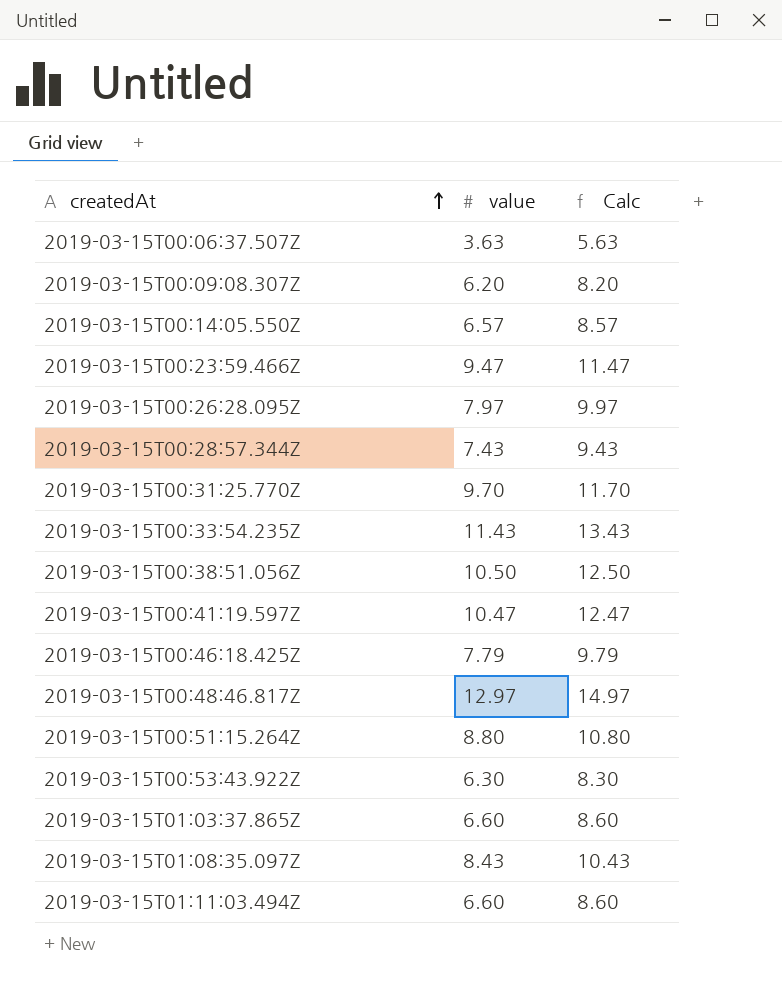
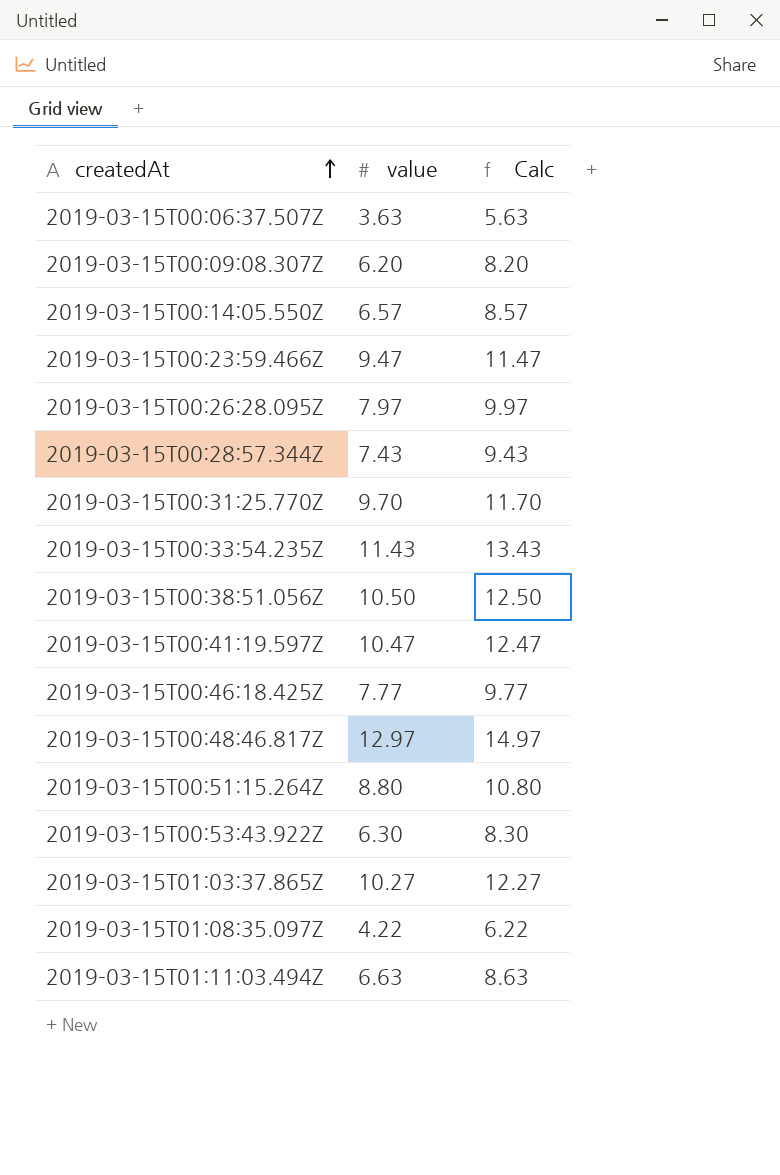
2019-03-15T00:46:18.425Z | value: 7.79 -> 7.77
2019-03-15T00:46:18.425Z | Calc: 9.79 -> 9.77
2019-03-15T01:03:37.865Z | value: 6.60 -> 10.27
2019-03-15T01:03:37.865Z | Calc: 8.60 -> 12.27
2019-03-15T01:08:35.097Z | value: 8.43 -> 4.22
2019-03-15T01:08:35.097Z | Calc: 10.43 -> 6.22
2019-03-15T01:11:03.494Z | value: 6.60 -> 6.63
2019-03-15T01:11:03.494Z | Calc: 8.60 -> 8.63

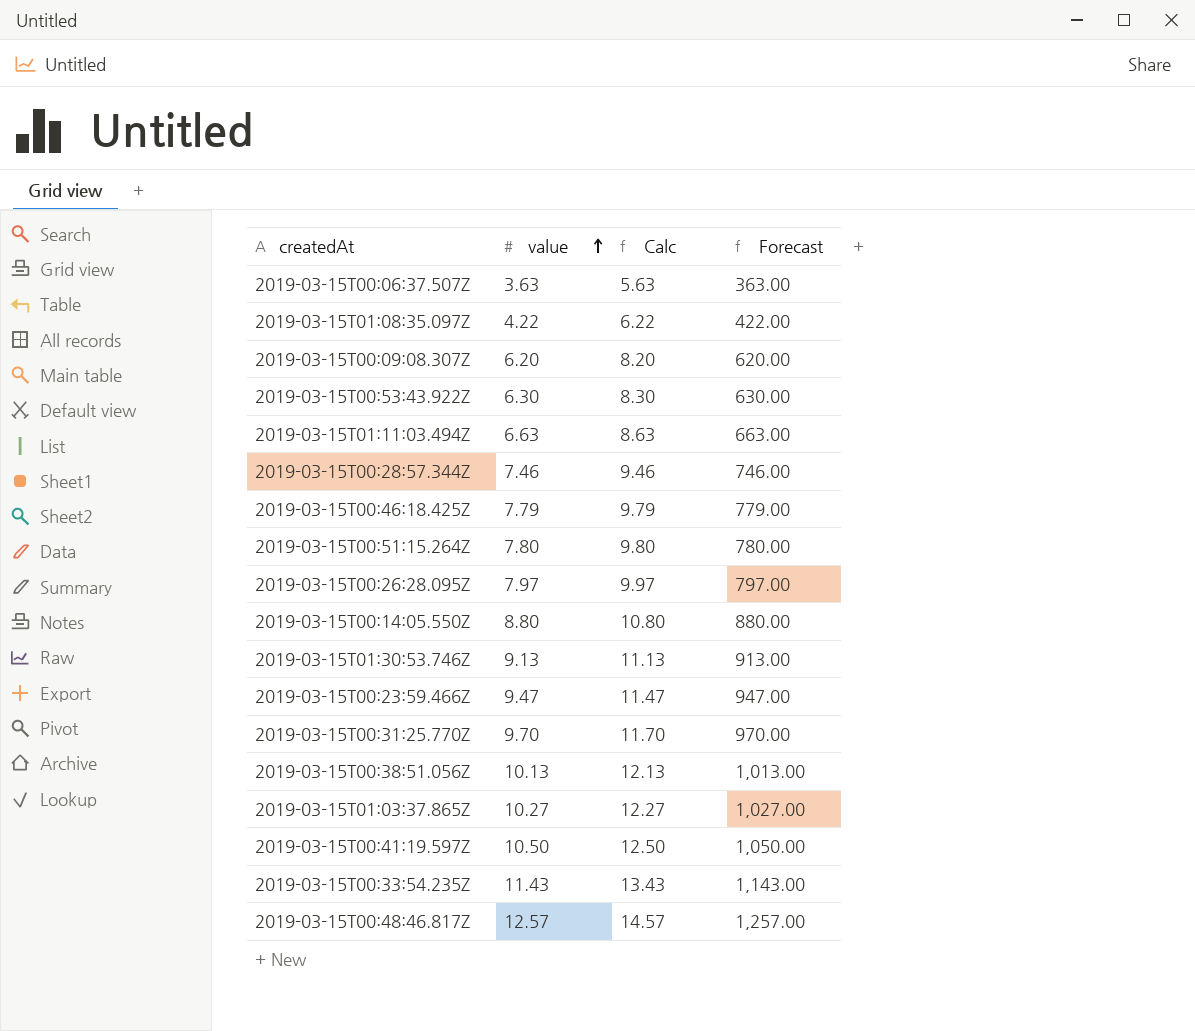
row order: createdAt ascending -> value ascending
column Forecast | formula: none -> [value] * 100
2019-03-15T00:28:57.344Z | value: 7.43 -> 7.46
2019-03-15T00:28:57.344Z | Calc: 9.43 -> 9.46
2019-03-15T00:46:18.425Z | value: 7.77 -> 7.79
2019-03-15T00:46:18.425Z | Calc: 9.77 -> 9.79
2019-03-15T00:51:15.264Z | value: 8.80 -> 7.80
2019-03-15T00:51:15.264Z | Calc: 10.80 -> 9.80
2019-03-15T00:14:05.550Z | value: 6.57 -> 8.80
2019-03-15T00:14:05.550Z | Calc: 8.57 -> 10.80
row 2019-03-15T01:30:53.746Z: none -> 9.13 | 11.13 | 913.00
2019-03-15T00:38:51.056Z | value: 10.50 -> 10.13
2019-03-15T00:38:51.056Z | Calc: 12.50 -> 12.13
2019-03-15T00:41:19.597Z | value: 10.47 -> 10.50
2019-03-15T00:41:19.597Z | Calc: 12.47 -> 12.50
2019-03-15T00:48:46.817Z | value: 12.97 -> 12.57
2019-03-15T00:48:46.817Z | Calc: 14.97 -> 14.57

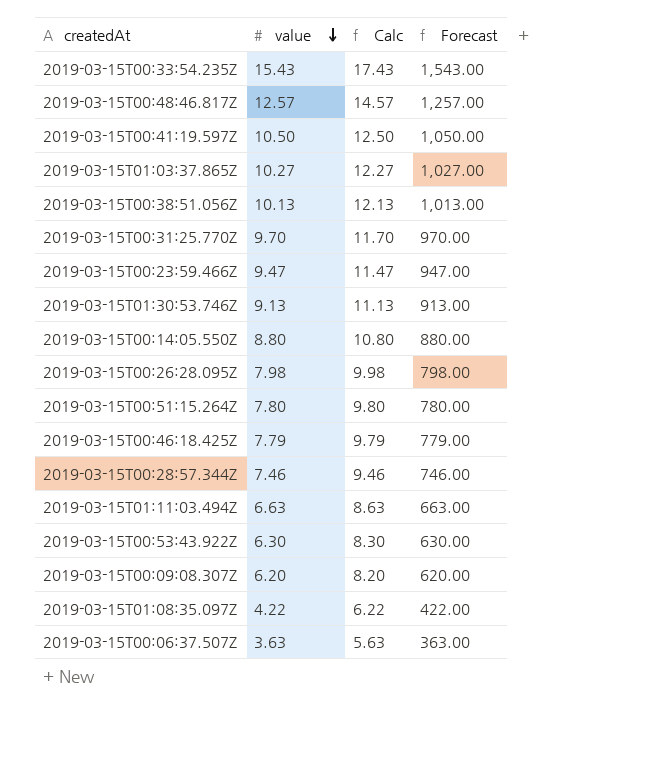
row order: value ascending -> value descending
2019-03-15T00:33:54.235Z | value: 11.43 -> 15.43
2019-03-15T00:33:54.235Z | Calc: 13.43 -> 17.43
2019-03-15T00:33:54.235Z | Forecast: 1,143.00 -> 1,543.00
2019-03-15T00:26:28.095Z | value: 7.97 -> 7.98
2019-03-15T00:26:28.095Z | Calc: 9.97 -> 9.98
2019-03-15T00:26:28.095Z | Forecast: 797.00 -> 798.00

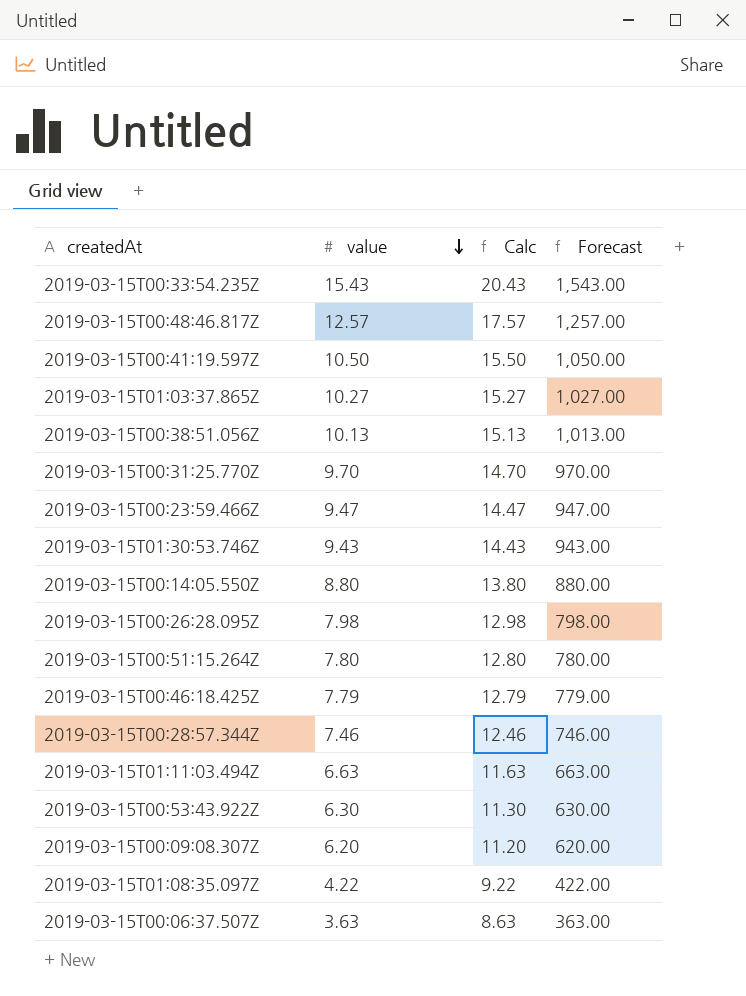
column Calc | formula: [value] + 2 -> [value] + 5
2019-03-15T01:30:53.746Z | value: 9.13 -> 9.43
2019-03-15T01:30:53.746Z | Forecast: 913.00 -> 943.00

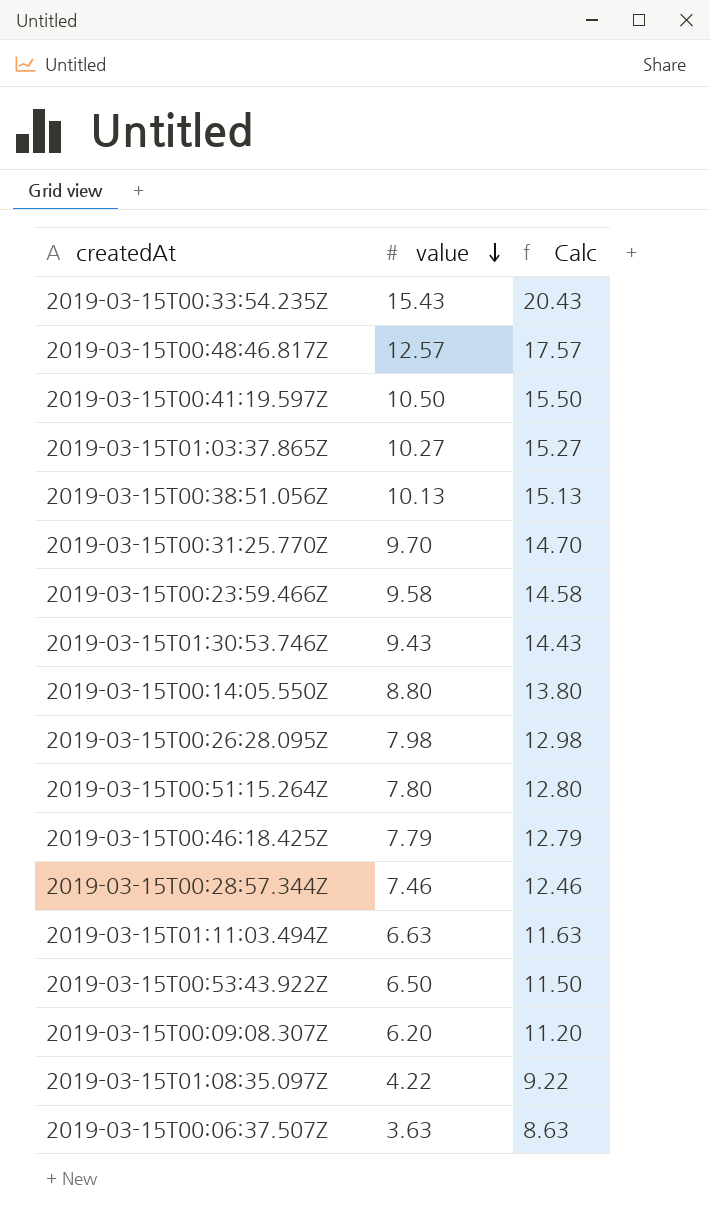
column Forecast | formula: [value] * 100 -> none
2019-03-15T00:23:59.466Z | value: 9.47 -> 9.58
2019-03-15T00:23:59.466Z | Calc: 14.47 -> 14.58
2019-03-15T00:53:43.922Z | value: 6.30 -> 6.50
2019-03-15T00:53:43.922Z | Calc: 11.30 -> 11.50

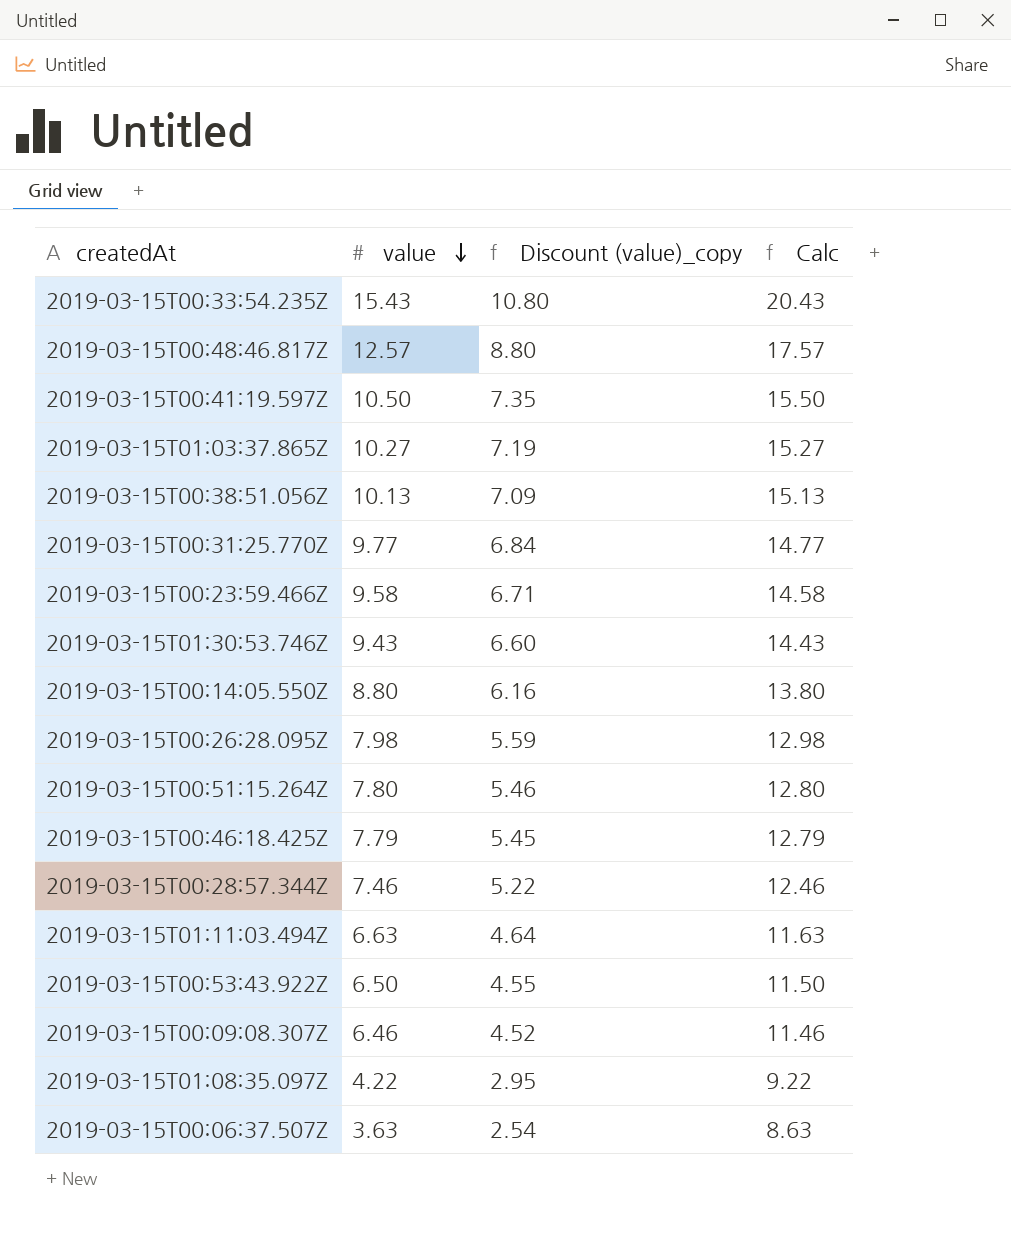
column Discount (value)_copy | formula: none -> [value] * 0.7
2019-03-15T00:31:25.770Z | value: 9.70 -> 9.77
2019-03-15T00:31:25.770Z | Calc: 14.70 -> 14.77
2019-03-15T00:09:08.307Z | value: 6.20 -> 6.46
2019-03-15T00:09:08.307Z | Calc: 11.20 -> 11.46

